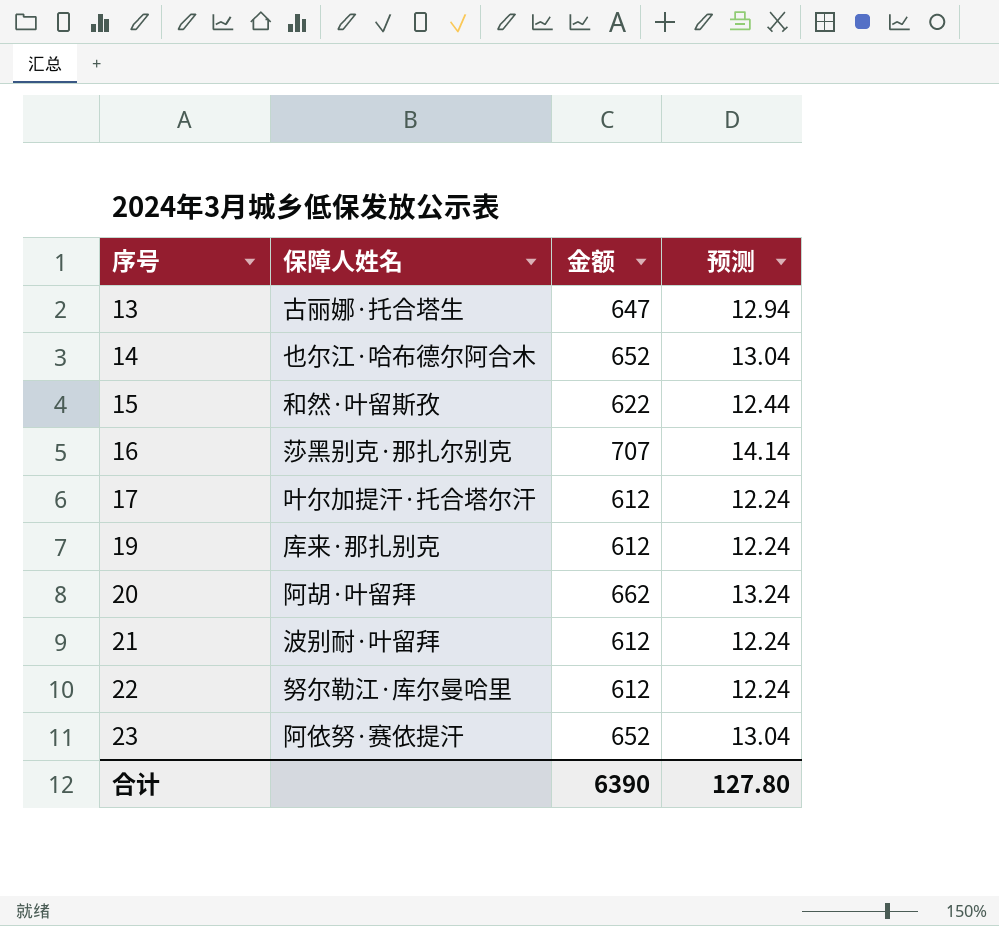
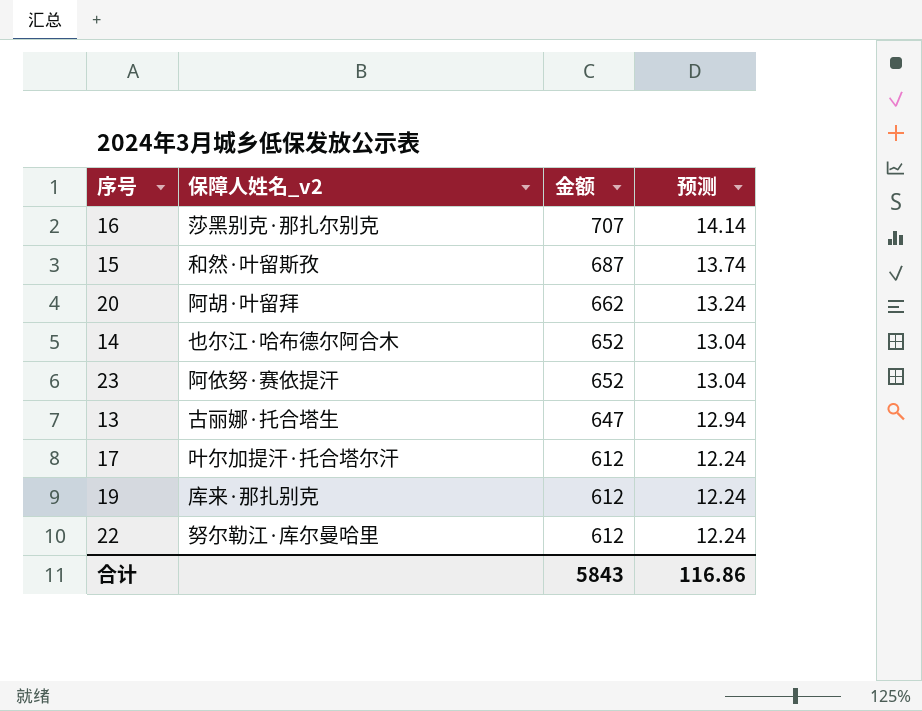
row order: 序号 ascending -> 金额 descending
column name: 保障人姓名 -> 保障人姓名_v2
row 21: 波别耐·叶留拜 | 612 | 12.24 -> none
15 | 金额: 622 -> 687
15 | 预测: 12.44 -> 13.74
合计 | 金额: 6390 -> 5843
合计 | 预测: 127.80 -> 116.86

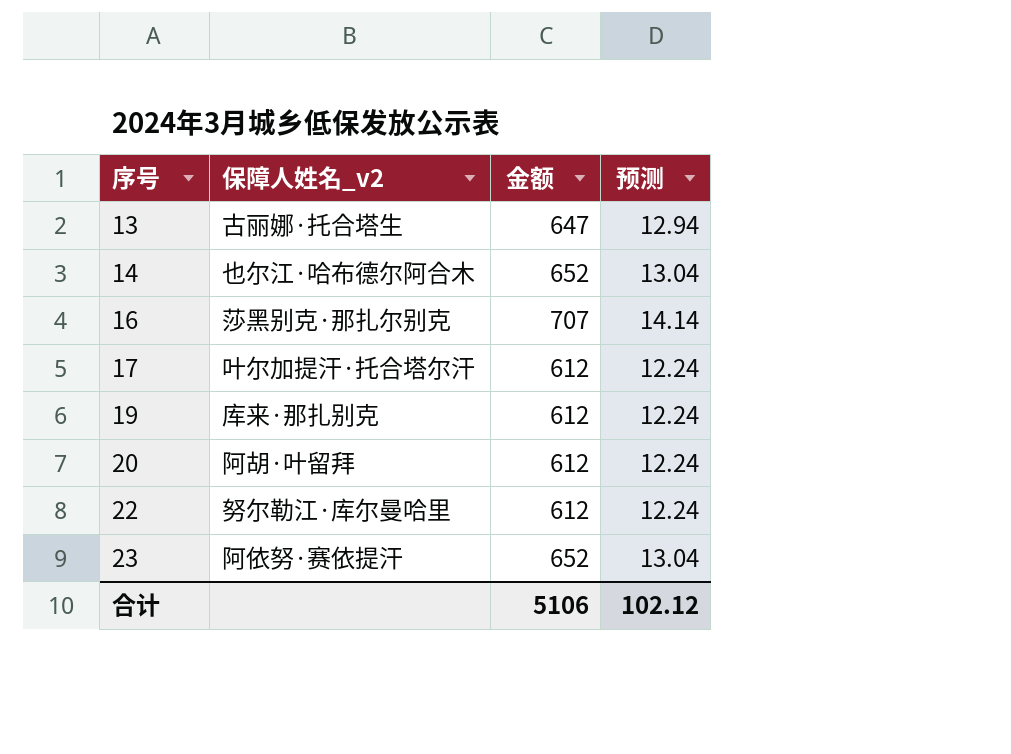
row order: 金额 descending -> 序号 ascending
row 15: 和然·叶留斯孜 | 687 | 13.74 -> none
20 | 金额: 662 -> 612
20 | 预测: 13.24 -> 12.24
合计 | 金额: 5843 -> 5106
合计 | 预测: 116.86 -> 102.12

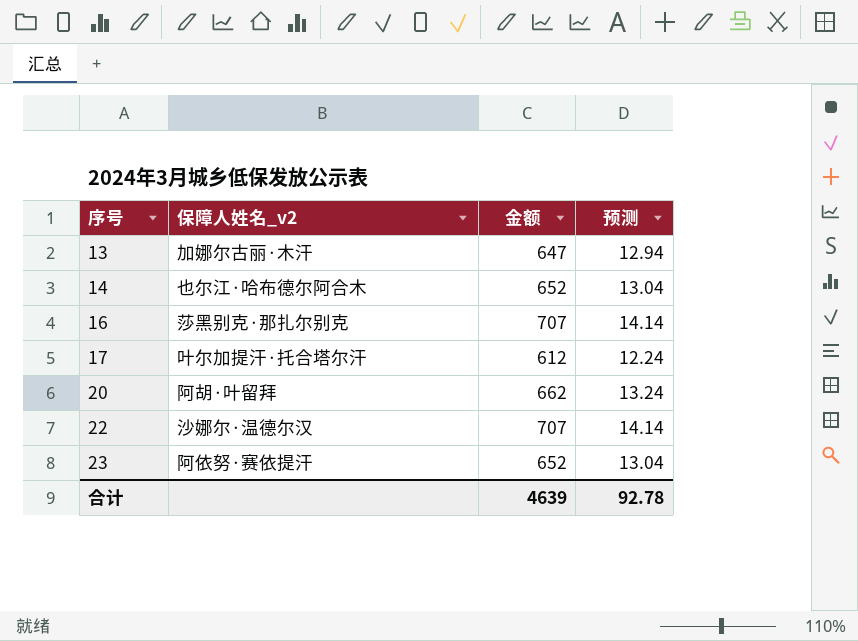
row 19: 库来·那扎别克 | 612 | 12.24 -> none
13 | 保障人姓名_v2: 古丽娜·托合塔生 -> 加娜尔古丽·木汗
20 | 金额: 612 -> 662
20 | 预测: 12.24 -> 13.24
22 | 保障人姓名_v2: 努尔勒江·库尔曼哈里 -> 沙娜尔·温德尔汉
22 | 金额: 612 -> 707
22 | 预测: 12.24 -> 14.14
合计 | 金额: 5106 -> 4639
合计 | 预测: 102.12 -> 92.78

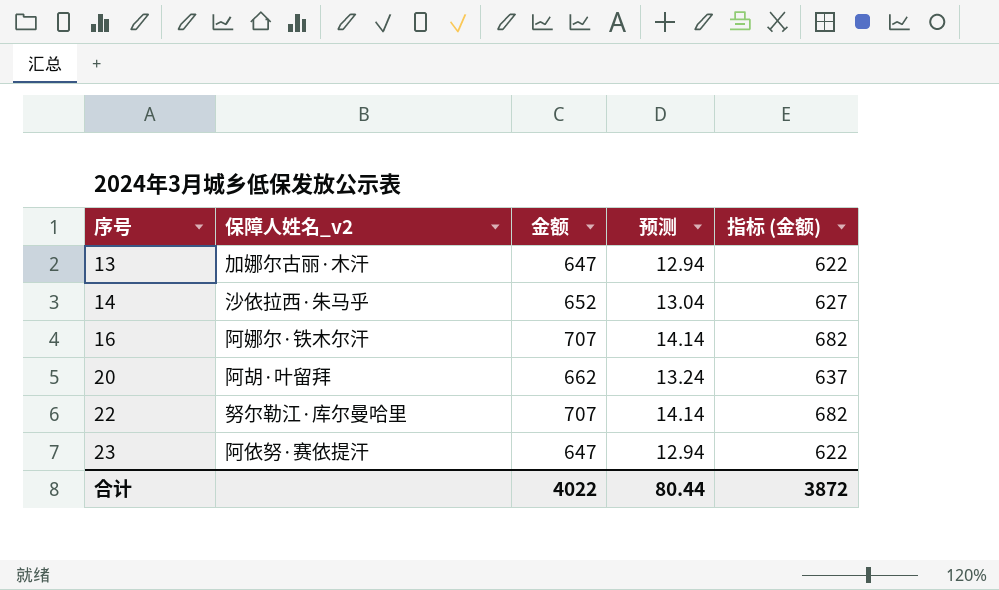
column 指标 (金额) | formula: none -> [金额] - 25
row 17: 叶尔加提汗·托合塔尔汗 | 612 | 12.24 -> none
14 | 保障人姓名_v2: 也尔江·哈布德尔阿合木 -> 沙依拉西·朱马乎
16 | 保障人姓名_v2: 莎黑别克·那扎尔别克 -> 阿娜尔·铁木尔汗
22 | 保障人姓名_v2: 沙娜尔·温德尔汉 -> 努尔勒江·库尔曼哈里
23 | 金额: 652 -> 647
23 | 预测: 13.04 -> 12.94
合计 | 金额: 4639 -> 4022
合计 | 预测: 92.78 -> 80.44

